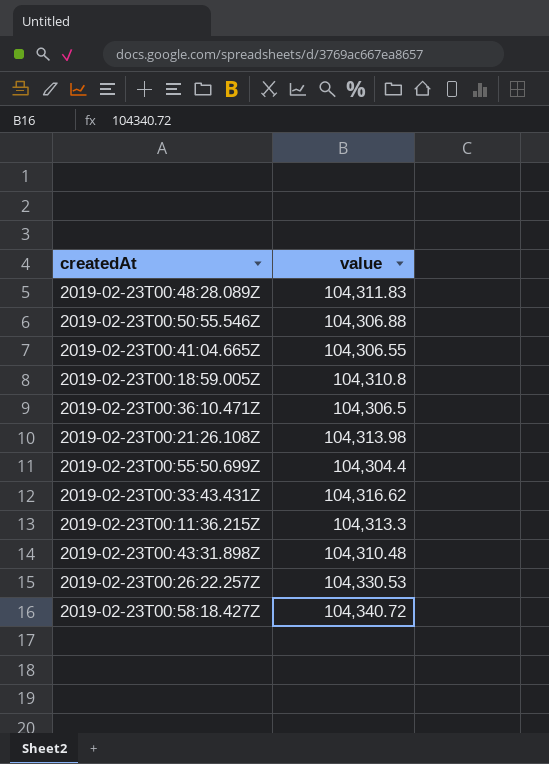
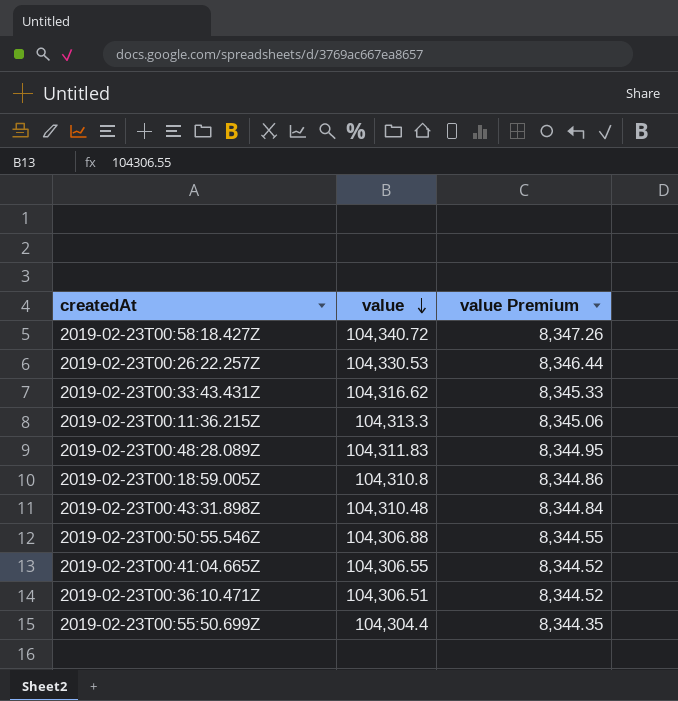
row order: none -> value descending
column value Premium | formula: none -> [value] * 0.08
row 2019-02-23T00:21:26.108Z: 104,313.98 -> none
2019-02-23T00:36:10.471Z | value: 104,306.5 -> 104,306.51

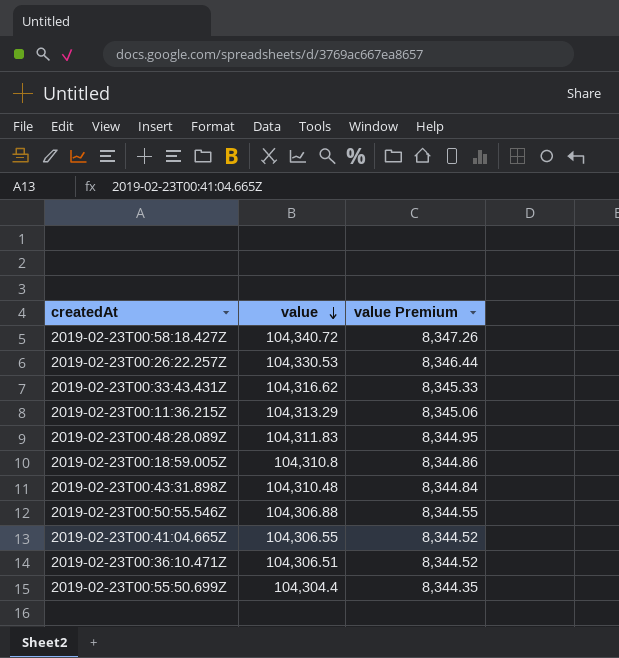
2019-02-23T00:11:36.215Z | value: 104,313.3 -> 104,313.29

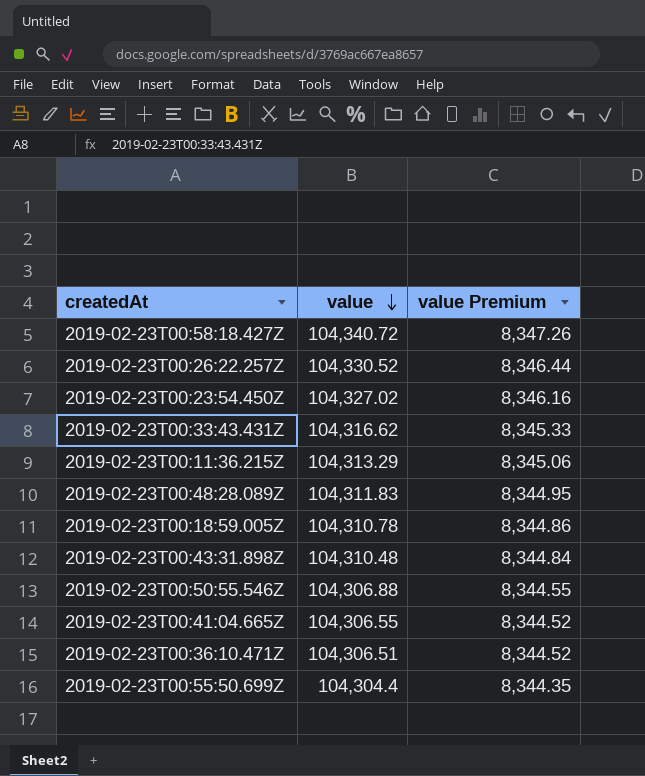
2019-02-23T00:26:22.257Z | value: 104,330.53 -> 104,330.52
row 2019-02-23T00:23:54.450Z: none -> 104,327.02 | 8,346.16
2019-02-23T00:18:59.005Z | value: 104,310.8 -> 104,310.78

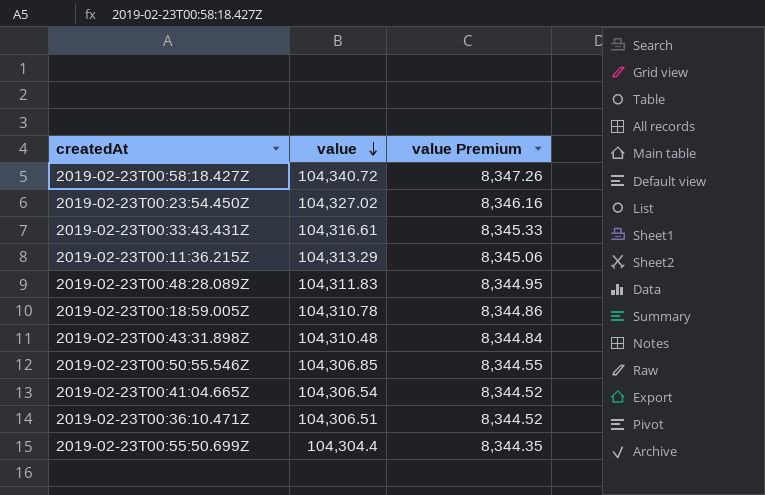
row 2019-02-23T00:26:22.257Z: 104,330.52 | 8,346.44 -> none
2019-02-23T00:33:43.431Z | value: 104,316.62 -> 104,316.61
2019-02-23T00:50:55.546Z | value: 104,306.88 -> 104,306.85
2019-02-23T00:41:04.665Z | value: 104,306.55 -> 104,306.54

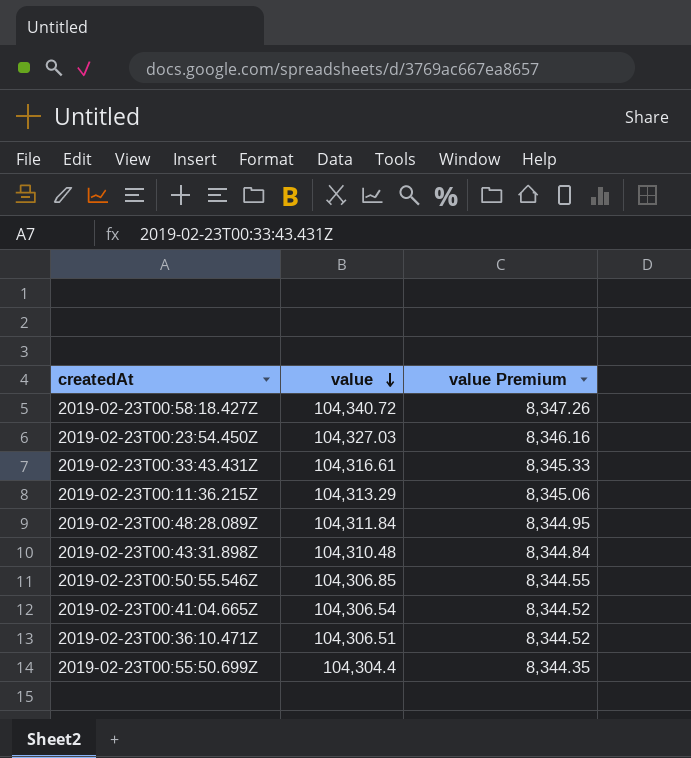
row 2019-02-23T00:18:59.005Z: 104,310.78 | 8,344.86 -> none
2019-02-23T00:23:54.450Z | value: 104,327.02 -> 104,327.03
2019-02-23T00:48:28.089Z | value: 104,311.83 -> 104,311.84

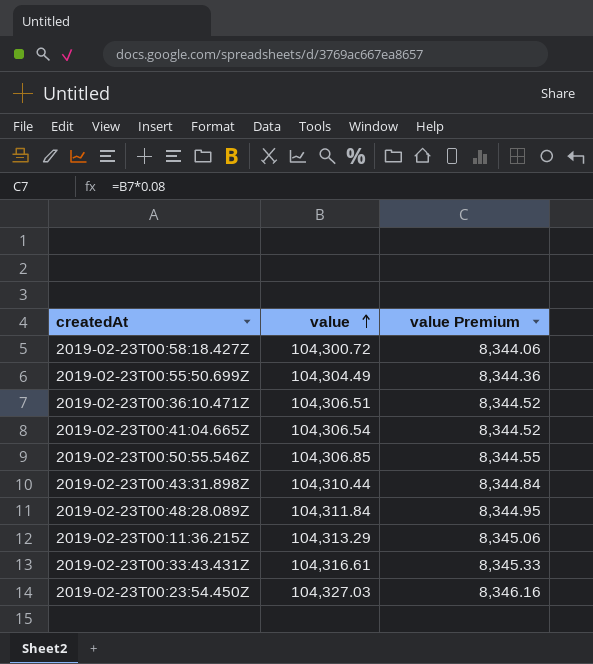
row order: value descending -> value ascending
2019-02-23T00:58:18.427Z | value: 104,340.72 -> 104,300.72
2019-02-23T00:58:18.427Z | value Premium: 8,347.26 -> 8,344.06
2019-02-23T00:55:50.699Z | value: 104,304.4 -> 104,304.49
2019-02-23T00:55:50.699Z | value Premium: 8,344.35 -> 8,344.36
2019-02-23T00:43:31.898Z | value: 104,310.48 -> 104,310.44

